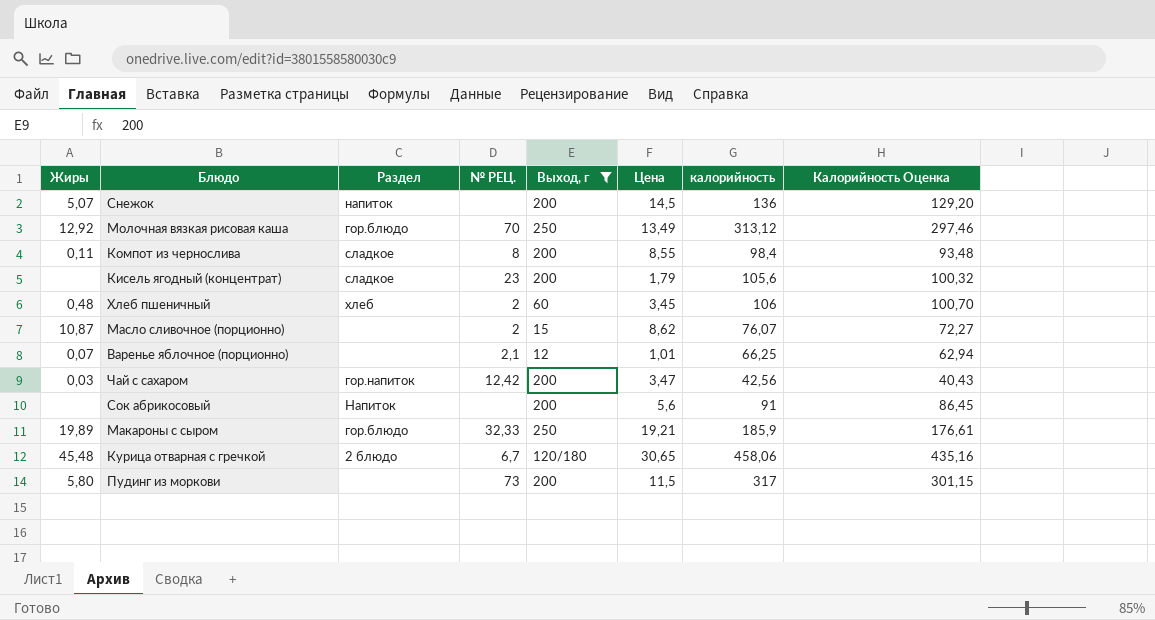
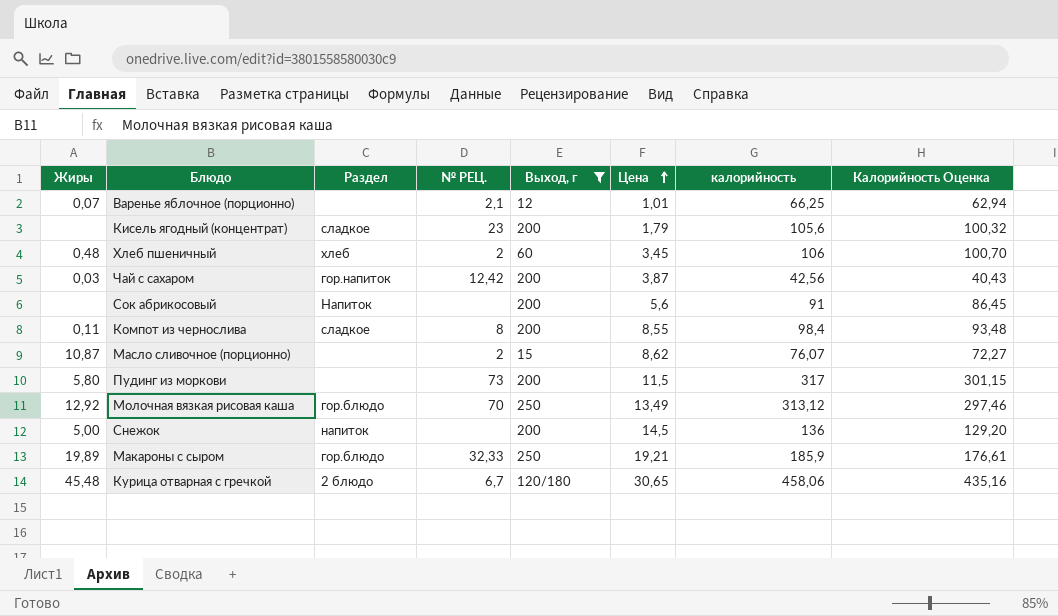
row order: none -> Цена ascending
Чай с сахаром | Цена: 3,47 -> 3,87
Снежок | Жиры: 5,07 -> 5,00

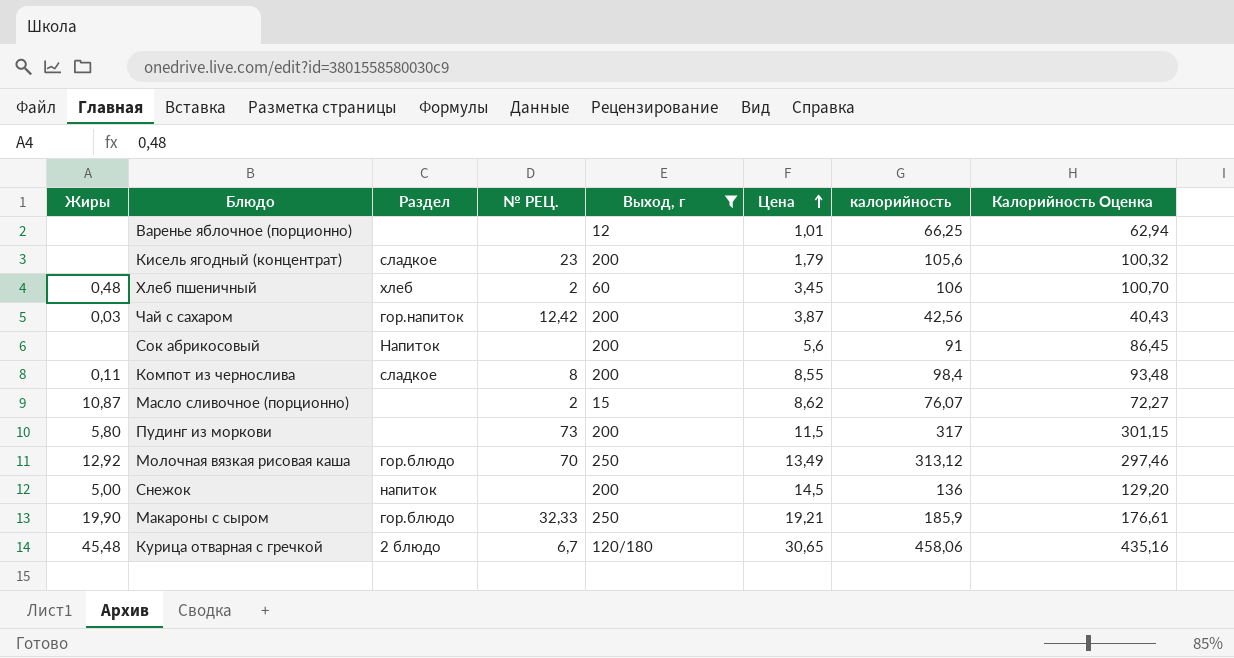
Варенье яблочное (порционно) | Жиры: 0,07 -> none
Варенье яблочное (порционно) | № РЕЦ.: 2,1 -> none
Макароны с сыром | Жиры: 19,89 -> 19,90

